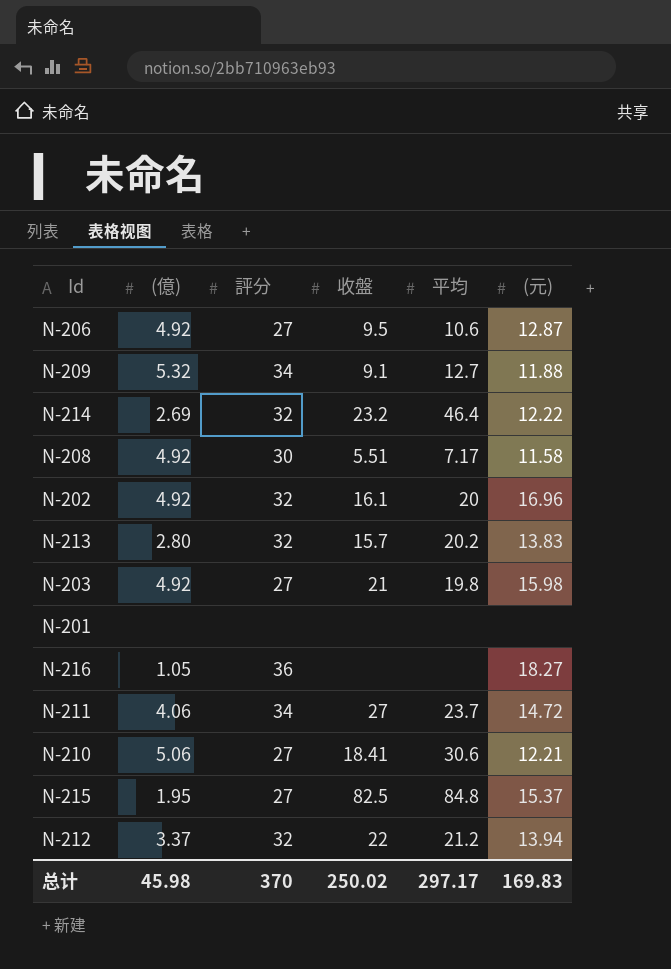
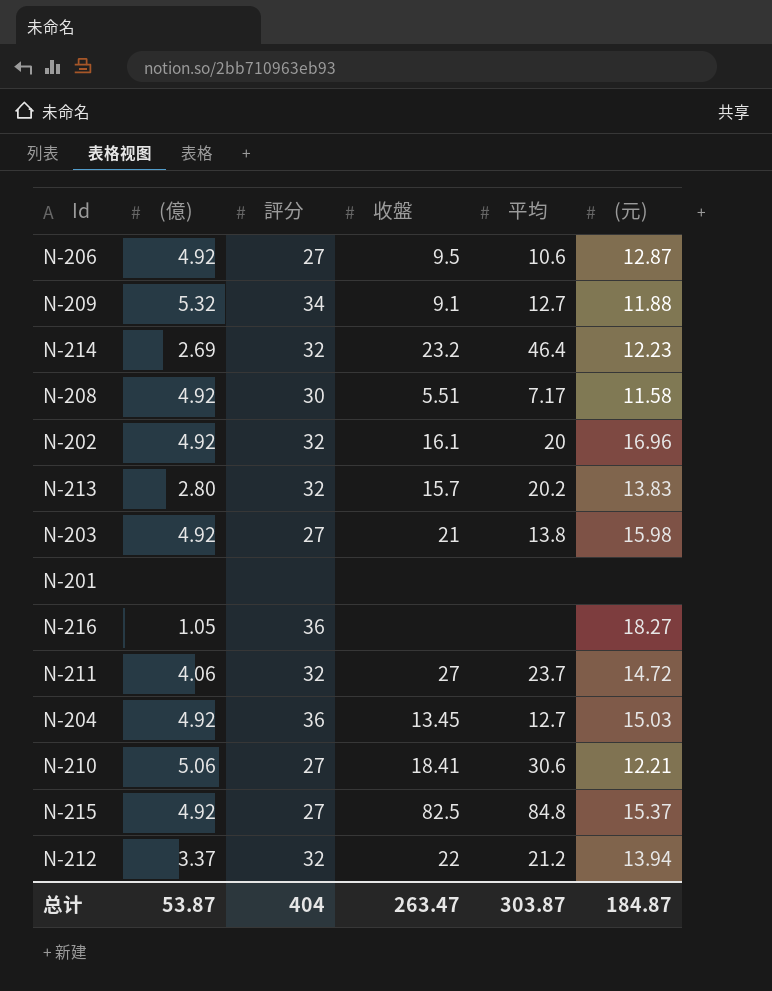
N-214 | (元): 12.22 -> 12.23
N-203 | 平均: 19.8 -> 13.8
N-211 | 評分: 34 -> 32
row N-204: none -> 4.92 | 36 | 13.45 | 12.7 | 15.03
N-215 | (億): 1.95 -> 4.92
总计 | (億): 45.98 -> 53.87
总计 | 評分: 370 -> 404
总计 | 收盤: 250.02 -> 263.47
总计 | 平均: 297.17 -> 303.87
总计 | (元): 169.83 -> 184.87

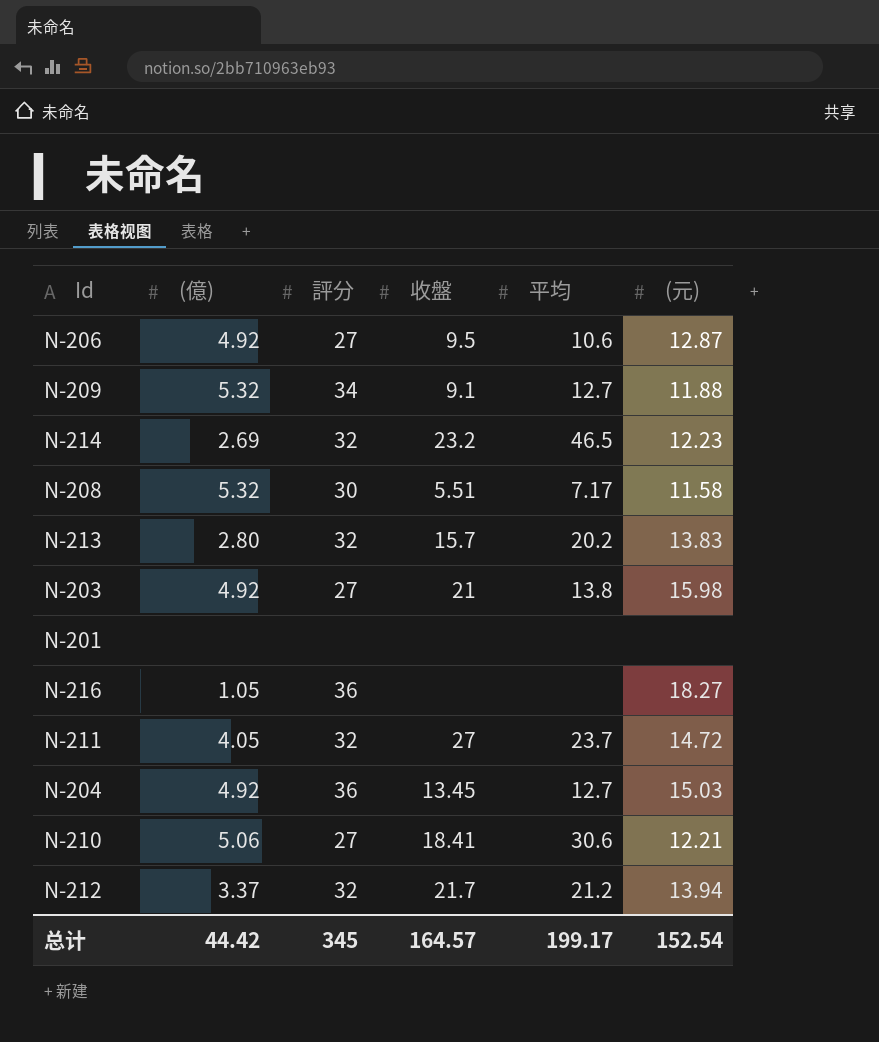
row N-202: 4.92 | 32 | 16.1 | 20 | 16.96 -> none
row N-215: 4.92 | 27 | 82.5 | 84.8 | 15.37 -> none
N-214 | 平均: 46.4 -> 46.5
N-208 | (億): 4.92 -> 5.32
N-211 | (億): 4.06 -> 4.05
N-212 | 收盤: 22 -> 21.7
总计 | (億): 53.87 -> 44.42
总计 | 評分: 404 -> 345
总计 | 收盤: 263.47 -> 164.57
总计 | 平均: 303.87 -> 199.17
总计 | (元): 184.87 -> 152.54

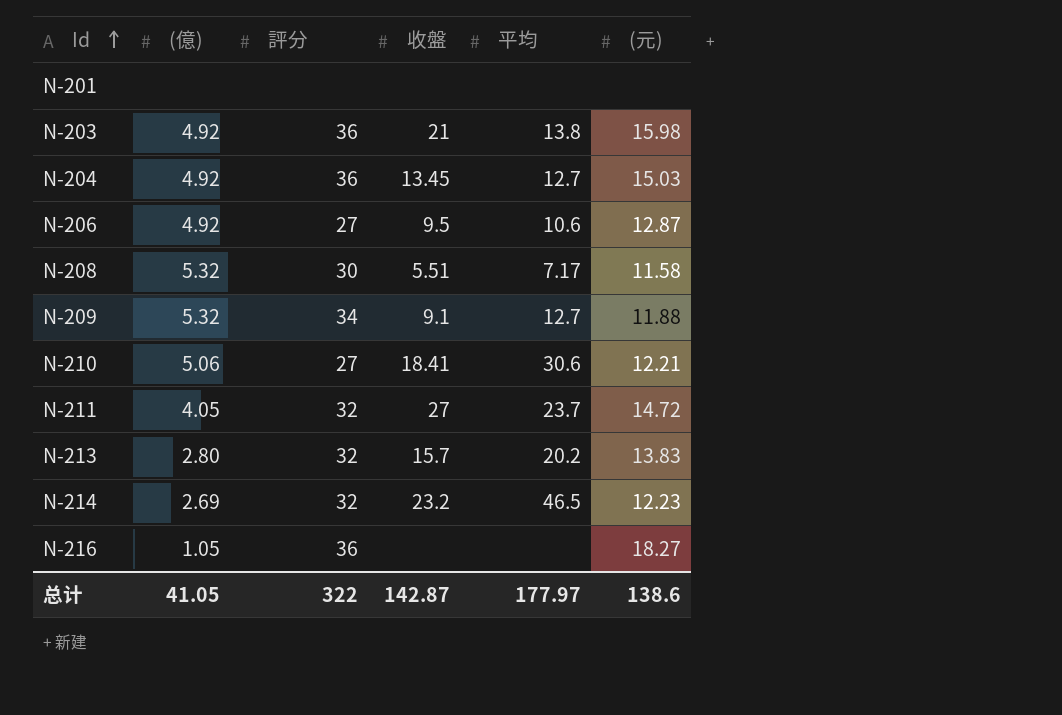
row order: none -> Id ascending
row N-212: 3.37 | 32 | 21.7 | 21.2 | 13.94 -> none
N-203 | 評分: 27 -> 36
总计 | (億): 44.42 -> 41.05
总计 | 評分: 345 -> 322
总计 | 收盤: 164.57 -> 142.87
总计 | 平均: 199.17 -> 177.97
总计 | (元): 152.54 -> 138.6

